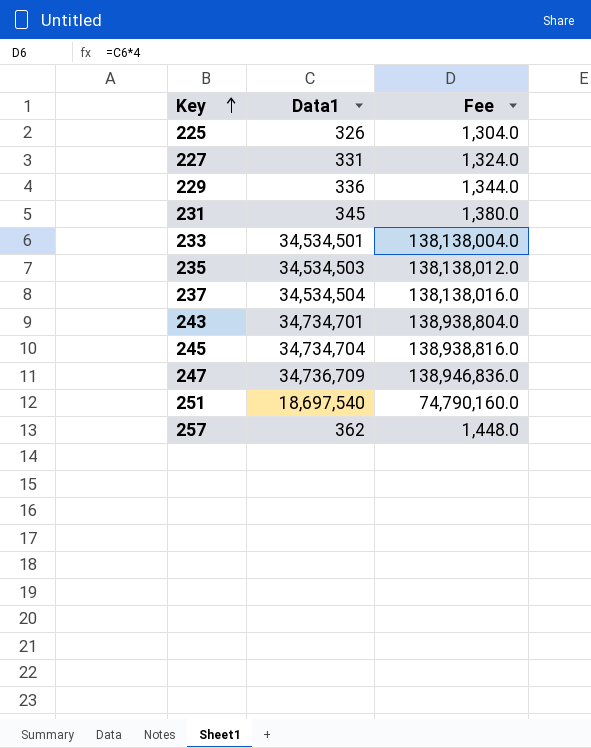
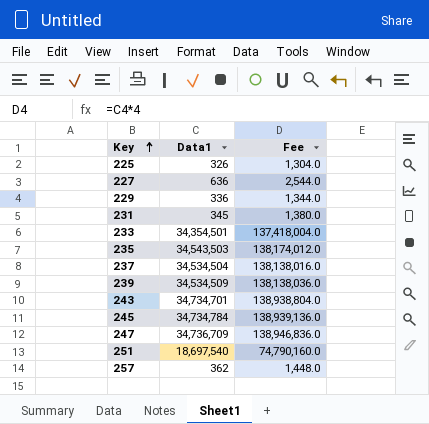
227 | Data1: 331 -> 636
227 | Fee: 1,324.0 -> 2,544.0
233 | Data1: 34,534,501 -> 34,354,501
233 | Fee: 138,138,004.0 -> 137,418,004.0
235 | Data1: 34,534,503 -> 34,543,503
235 | Fee: 138,138,012.0 -> 138,174,012.0
row 239: none -> 34,534,509 | 138,138,036.0
245 | Data1: 34,734,704 -> 34,734,784
245 | Fee: 138,938,816.0 -> 138,939,136.0

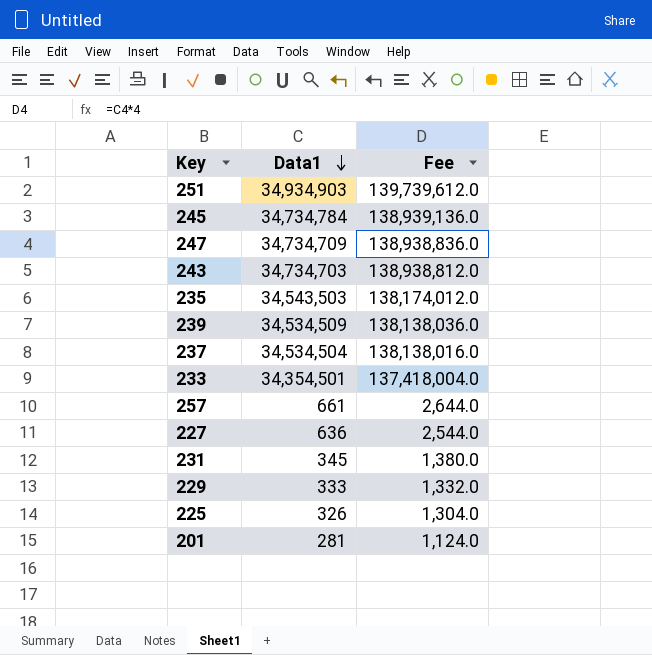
row order: Key ascending -> Data1 descending
251 | Data1: 18,697,540 -> 34,934,903
251 | Fee: 74,790,160.0 -> 139,739,612.0
247 | Data1: 34,736,709 -> 34,734,709
247 | Fee: 138,946,836.0 -> 138,938,836.0
243 | Data1: 34,734,701 -> 34,734,703
243 | Fee: 138,938,804.0 -> 138,938,812.0
257 | Data1: 362 -> 661
257 | Fee: 1,448.0 -> 2,644.0
229 | Data1: 336 -> 333
229 | Fee: 1,344.0 -> 1,332.0
row 201: none -> 281 | 1,124.0

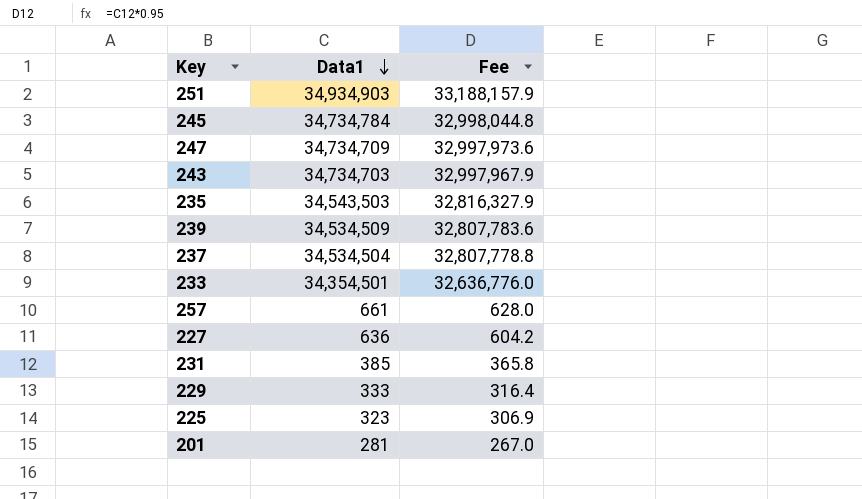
column Fee | formula: [Data1] * 4 -> [Data1] * 0.95
231 | Data1: 345 -> 385
225 | Data1: 326 -> 323

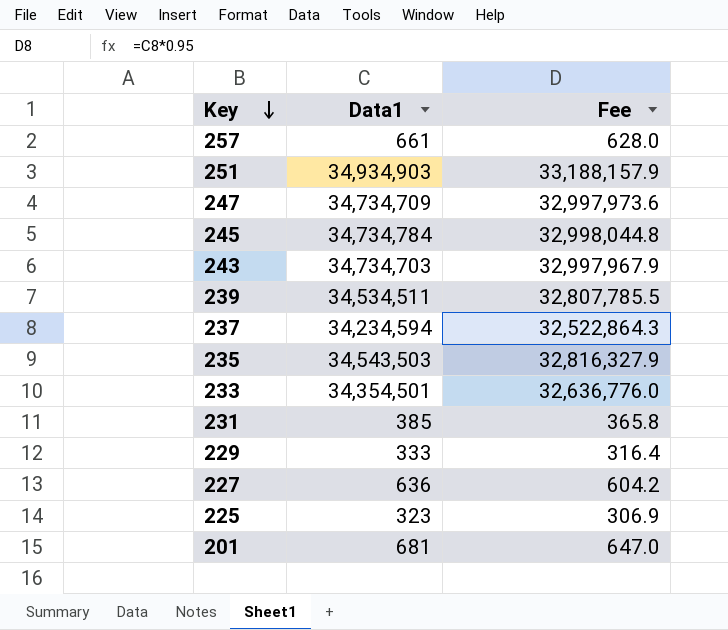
row order: Data1 descending -> Key descending
239 | Data1: 34,534,509 -> 34,534,511
239 | Fee: 32,807,783.6 -> 32,807,785.5
237 | Data1: 34,534,504 -> 34,234,594
237 | Fee: 32,807,778.8 -> 32,522,864.3
201 | Data1: 281 -> 681
201 | Fee: 267.0 -> 647.0

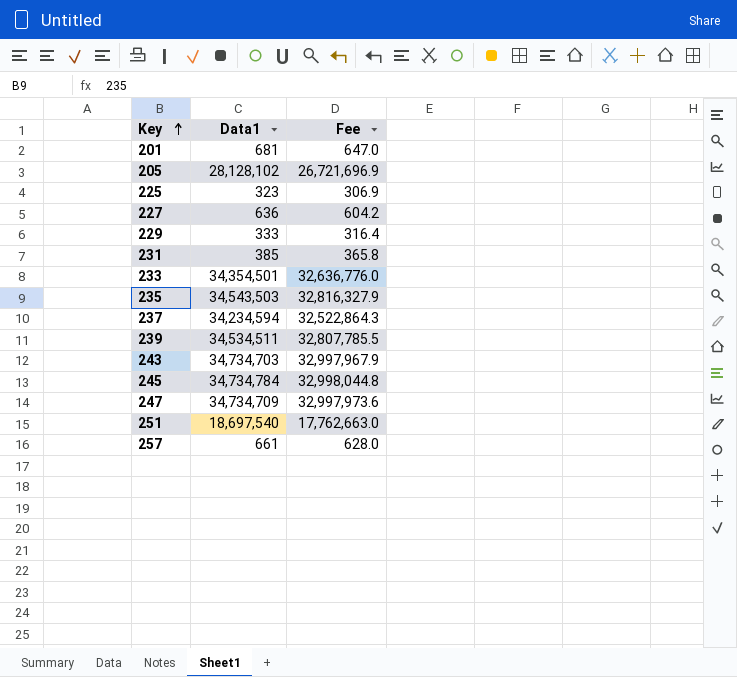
row order: Key descending -> Key ascending
row 205: none -> 28,128,102 | 26,721,696.9
251 | Data1: 34,934,903 -> 18,697,540
251 | Fee: 33,188,157.9 -> 17,762,663.0

